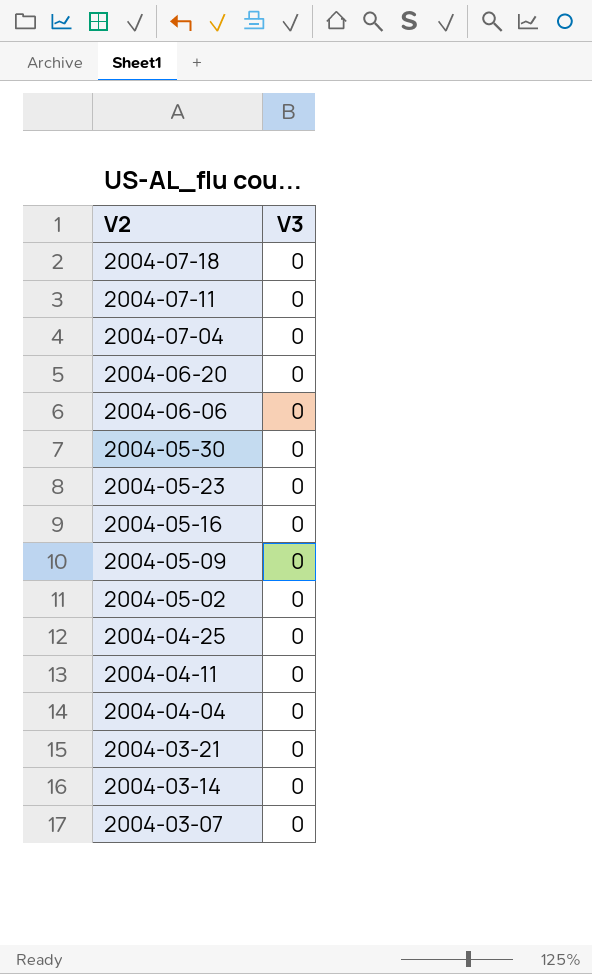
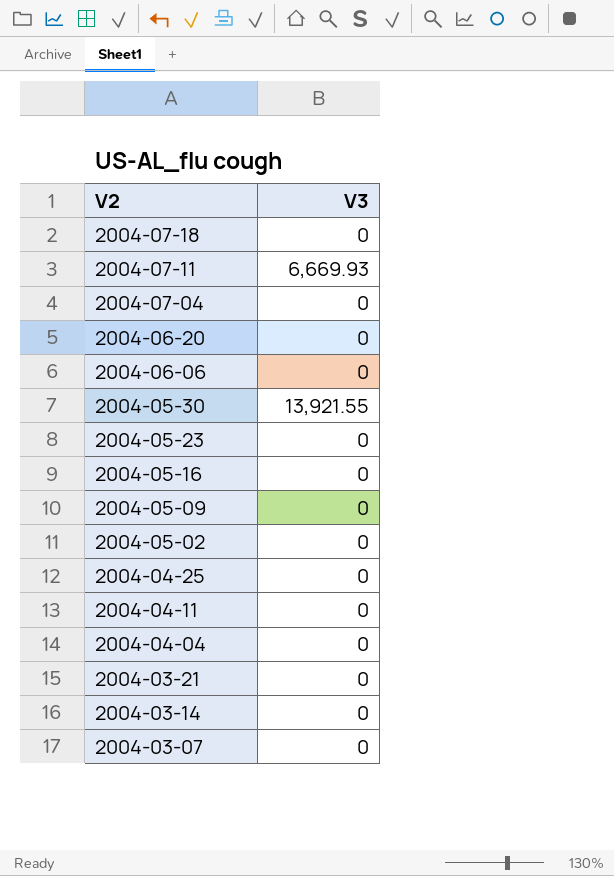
2004-07-11 | V3: 0 -> 6,669.93
2004-05-30 | V3: 0 -> 13,921.55

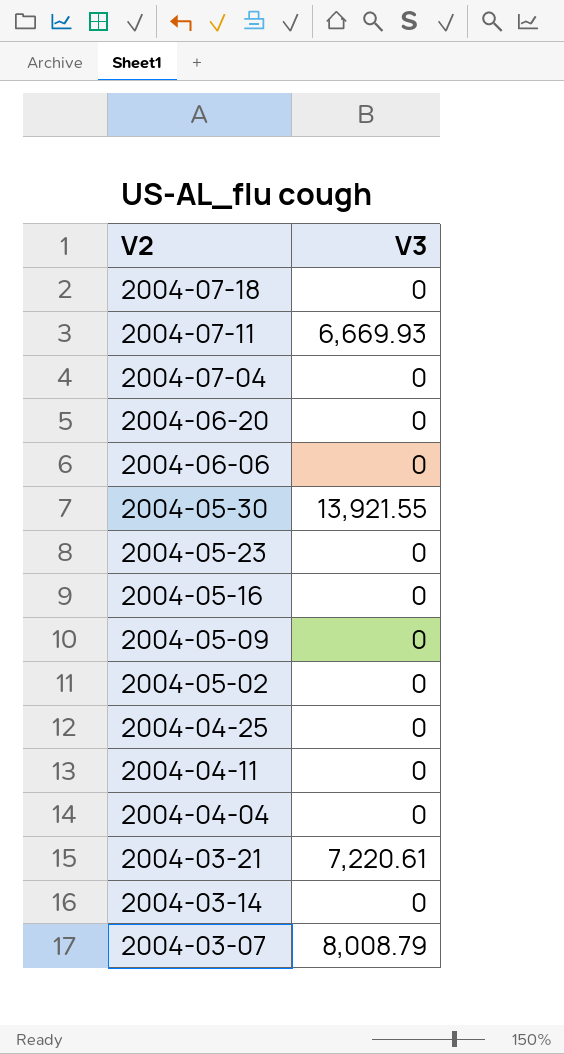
2004-03-21 | V3: 0 -> 7,220.61
2004-03-07 | V3: 0 -> 8,008.79

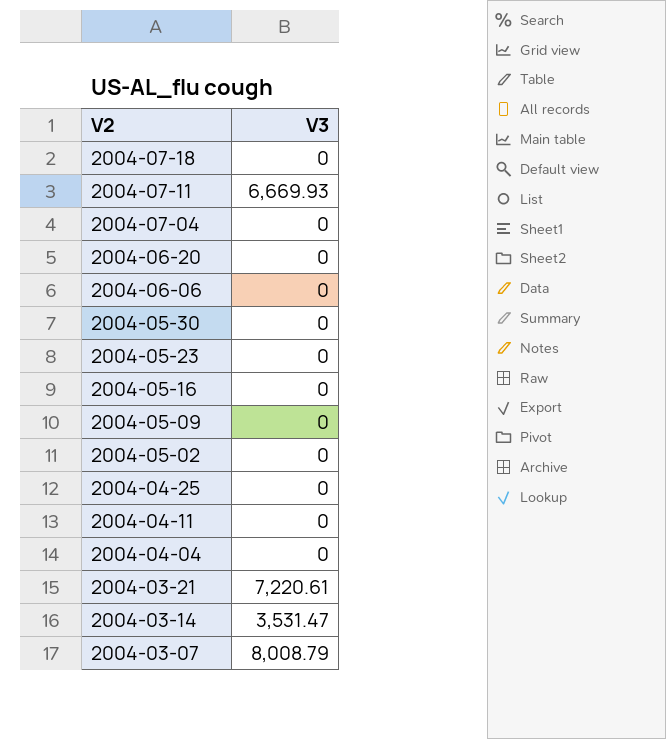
2004-05-30 | V3: 13,921.55 -> 0
2004-03-14 | V3: 0 -> 3,531.47

